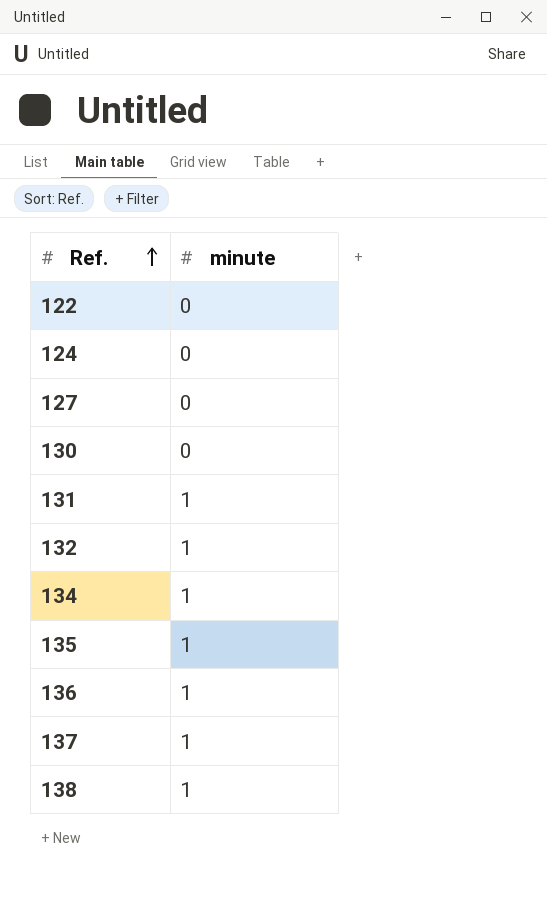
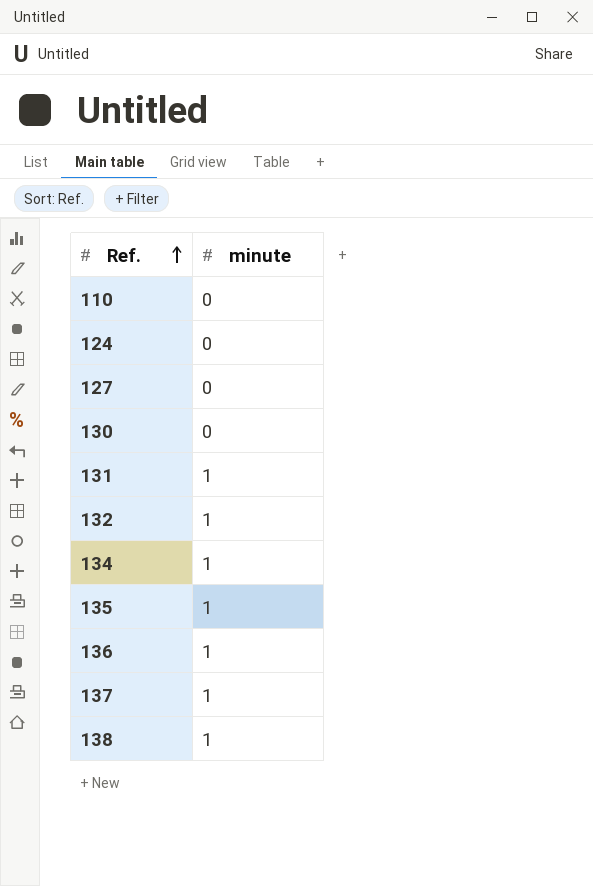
row 122: 0 -> none
row 110: none -> 0

